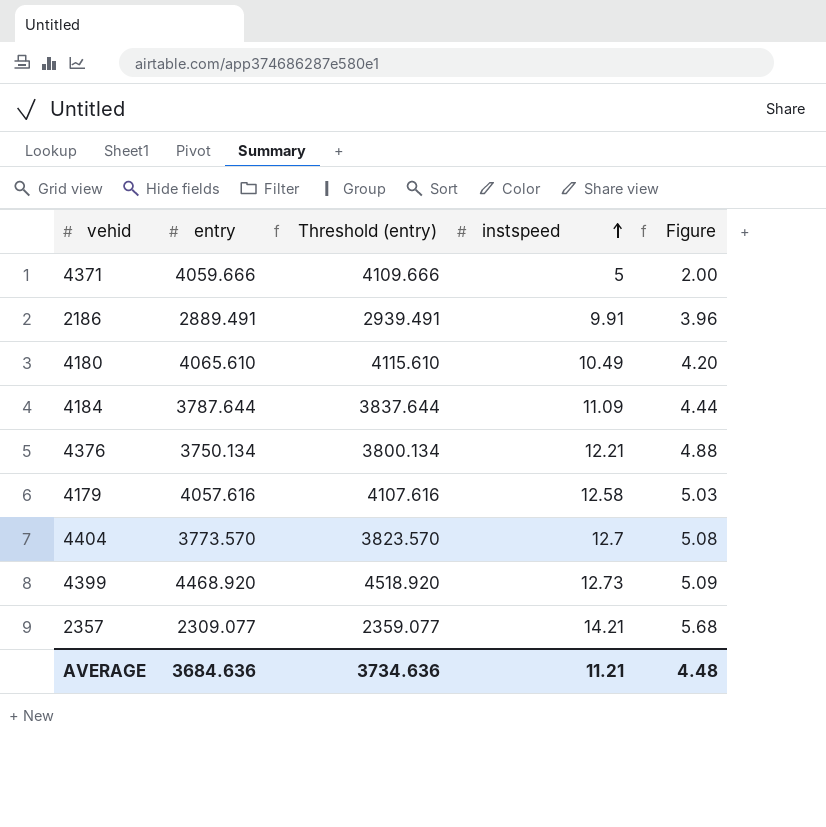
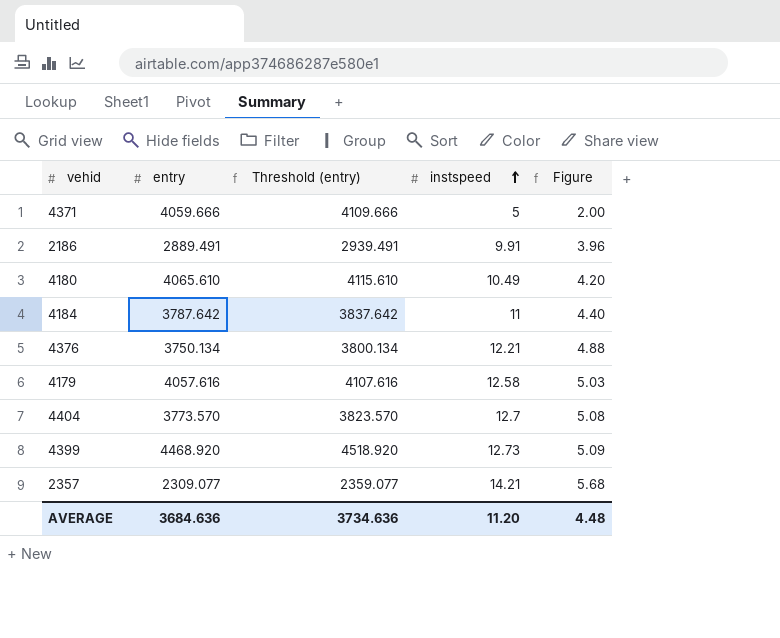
4184 | entry: 3787.644 -> 3787.642
4184 | Threshold (entry): 3837.644 -> 3837.642
4184 | instspeed: 11.09 -> 11
4184 | Figure: 4.44 -> 4.40
AVERAGE | instspeed: 11.21 -> 11.20

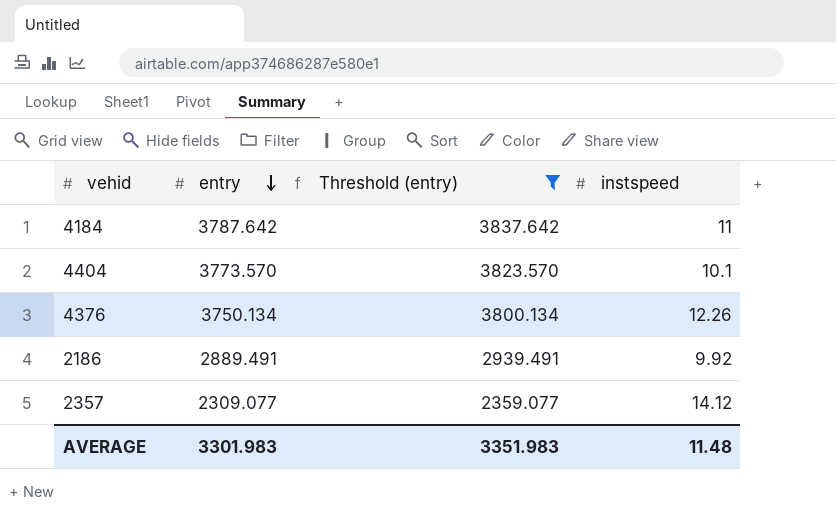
filter: none -> Threshold (entry) <= 3837.642
row order: instspeed ascending -> entry descending
column Figure | formula: [instspeed] * 0.4 -> none
4404 | instspeed: 12.7 -> 10.1
4376 | instspeed: 12.21 -> 12.26
2186 | instspeed: 9.91 -> 9.92
2357 | instspeed: 14.21 -> 14.12
AVERAGE | entry: 3684.636 -> 3301.983
AVERAGE | Threshold (entry): 3734.636 -> 3351.983
AVERAGE | instspeed: 11.20 -> 11.48

